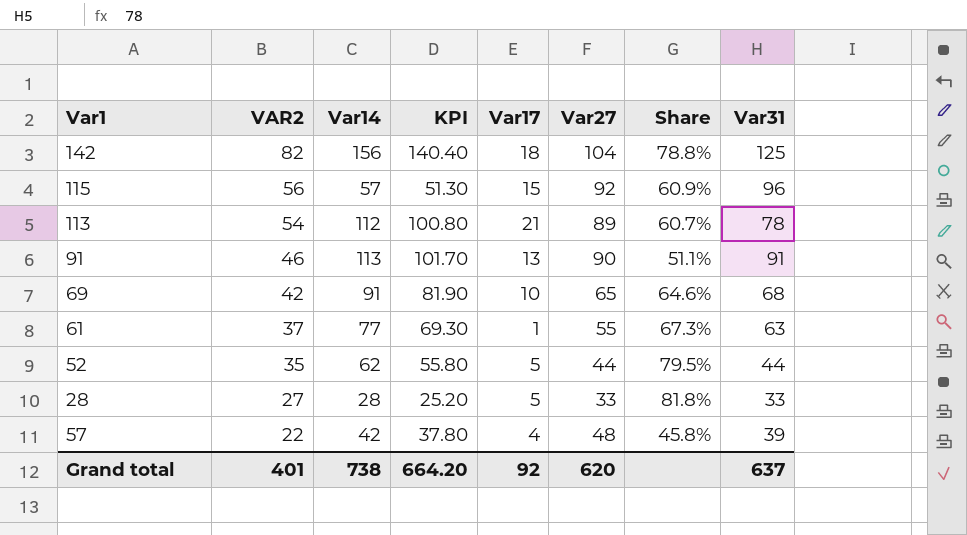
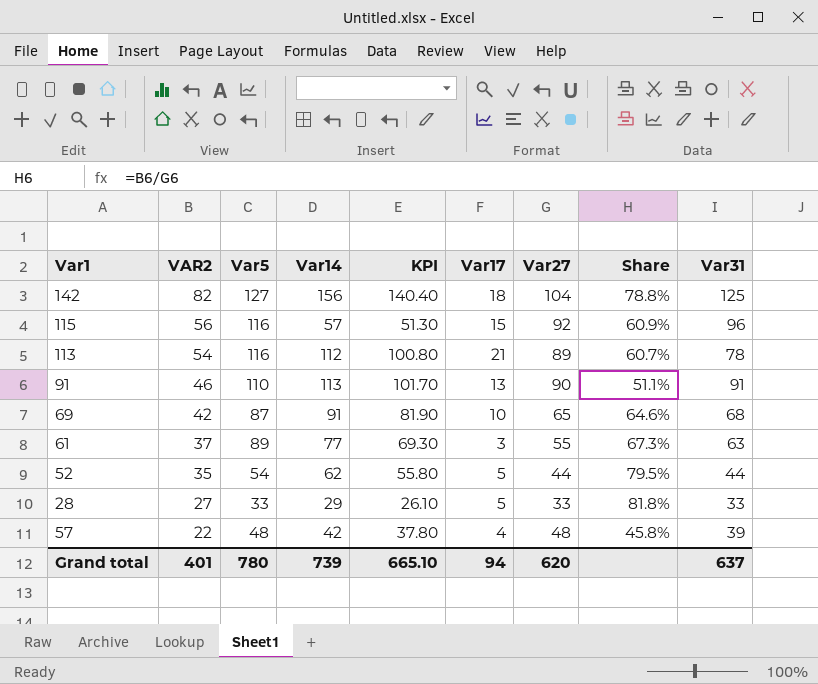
column Var5 | position: none -> 3
61 | Var17: 1 -> 3
28 | Var14: 28 -> 29
28 | KPI: 25.20 -> 26.10
Grand total | Var14: 738 -> 739
Grand total | KPI: 664.20 -> 665.10
Grand total | Var17: 92 -> 94

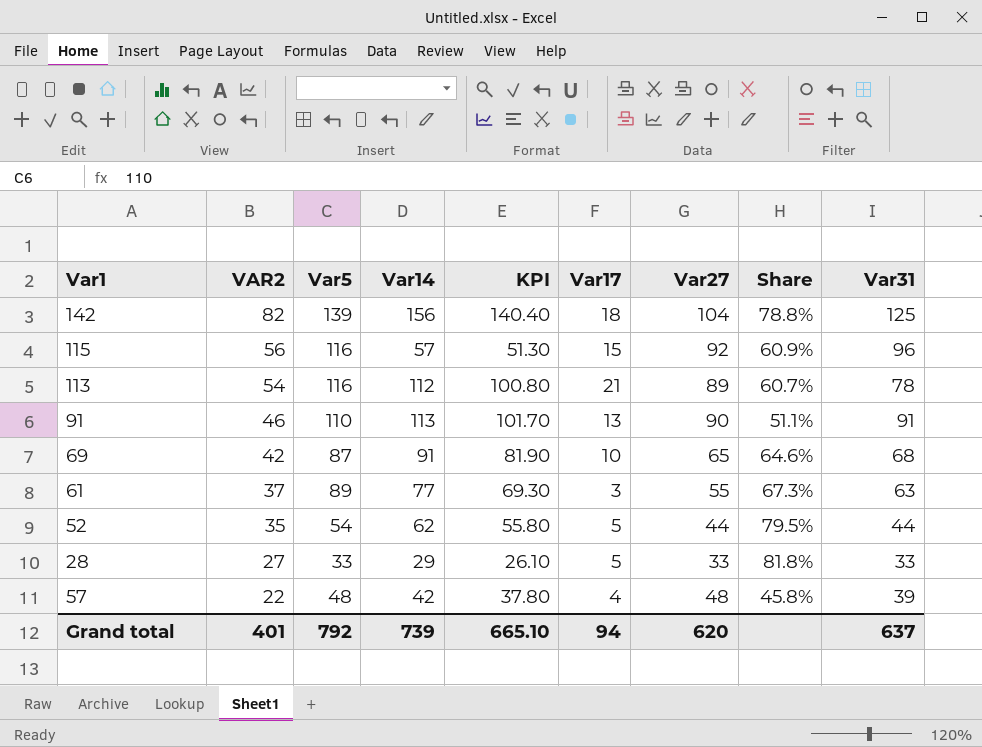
142 | Var5: 127 -> 139
Grand total | Var5: 780 -> 792

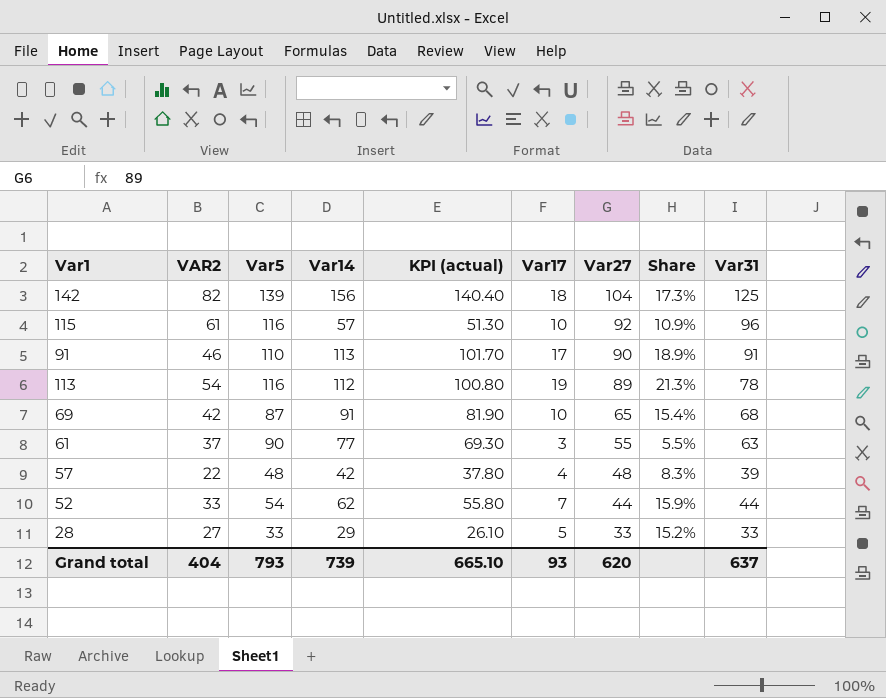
row order: VAR2 descending -> Var27 descending
column name: KPI -> KPI (actual)
column Share | formula: [VAR2] / [Var27] -> [Var17] / [Var27]
115 | VAR2: 56 -> 61
115 | Var17: 15 -> 10
91 | Var17: 13 -> 17
113 | Var17: 21 -> 19
61 | Var5: 89 -> 90
52 | VAR2: 35 -> 33
52 | Var17: 5 -> 7
Grand total | VAR2: 401 -> 404
Grand total | Var5: 792 -> 793
Grand total | Var17: 94 -> 93

